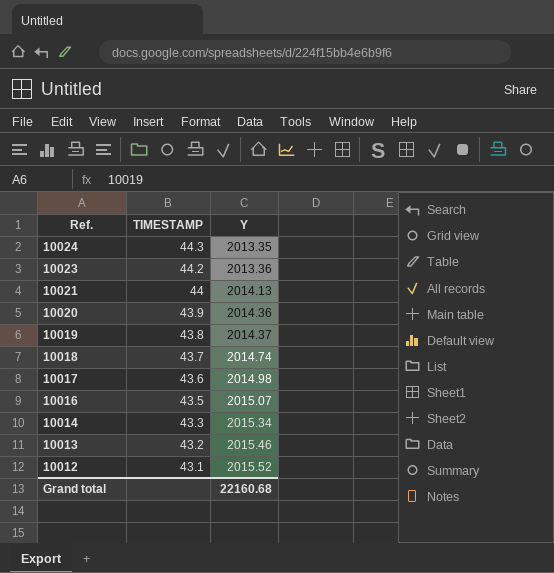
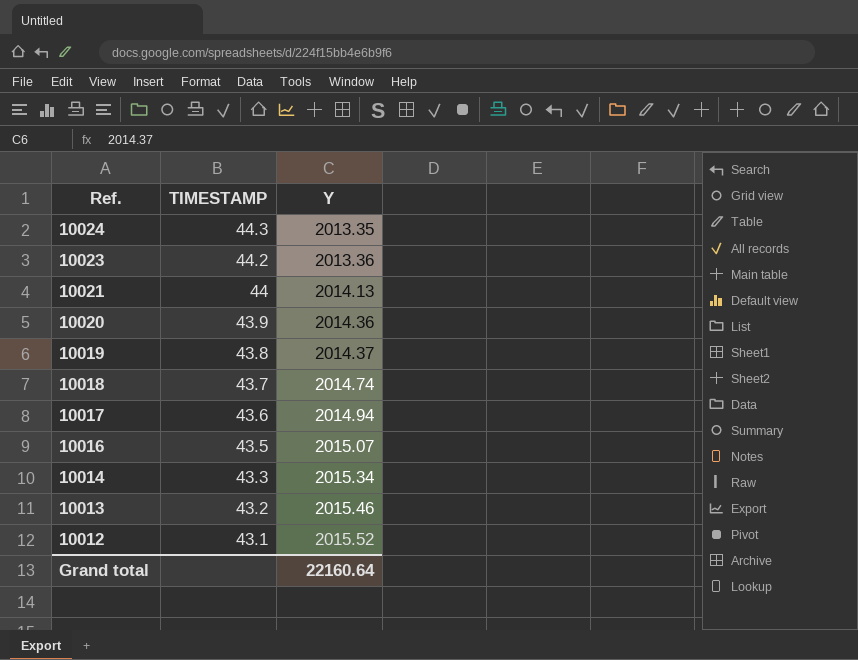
10017 | Y: 2014.98 -> 2014.94
Grand total | Y: 22160.68 -> 22160.64

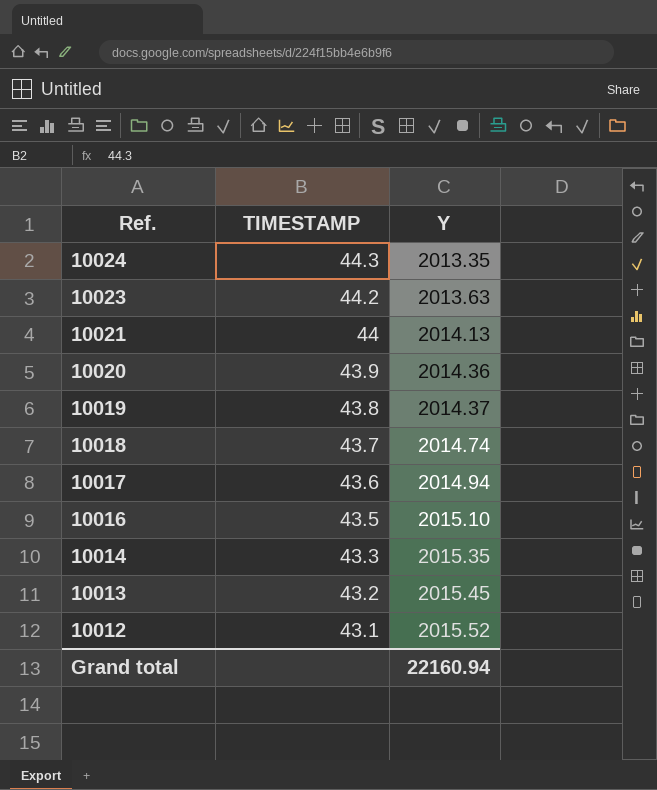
10023 | Y: 2013.36 -> 2013.63
10016 | Y: 2015.07 -> 2015.10
10014 | Y: 2015.34 -> 2015.35
10013 | Y: 2015.46 -> 2015.45
Grand total | Y: 22160.64 -> 22160.94

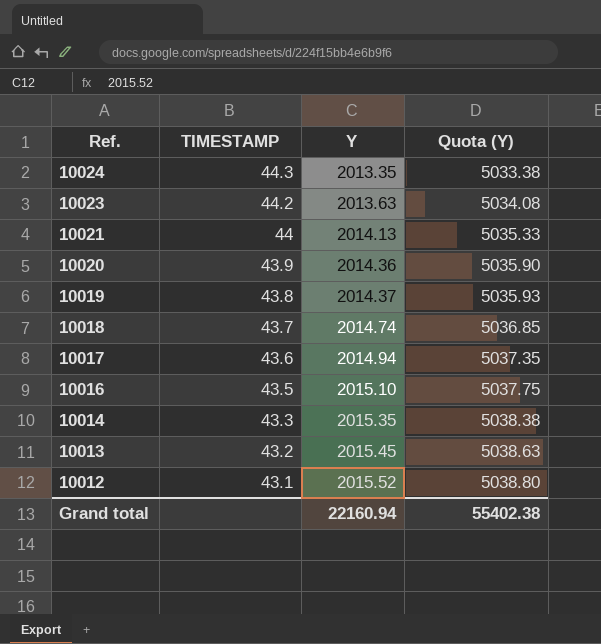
column Quota (Y) | formula: none -> [Y] * 2.5

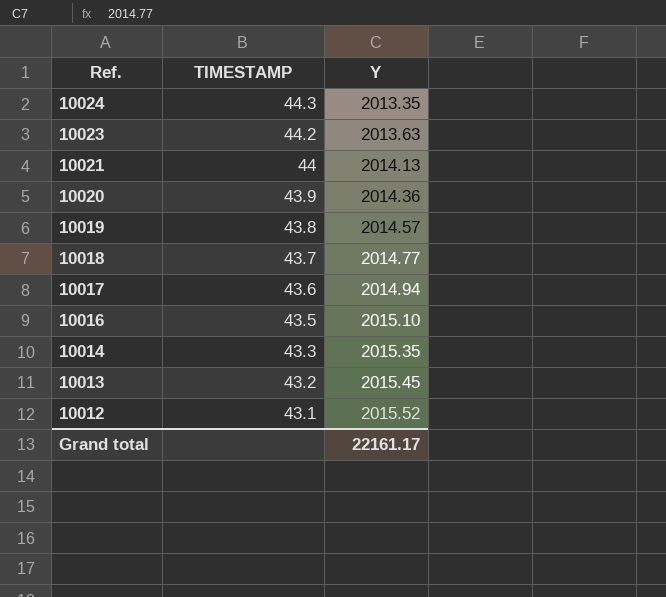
column Quota (Y) | formula: [Y] * 2.5 -> none
10019 | Y: 2014.37 -> 2014.57
10018 | Y: 2014.74 -> 2014.77
Grand total | Y: 22160.94 -> 22161.17

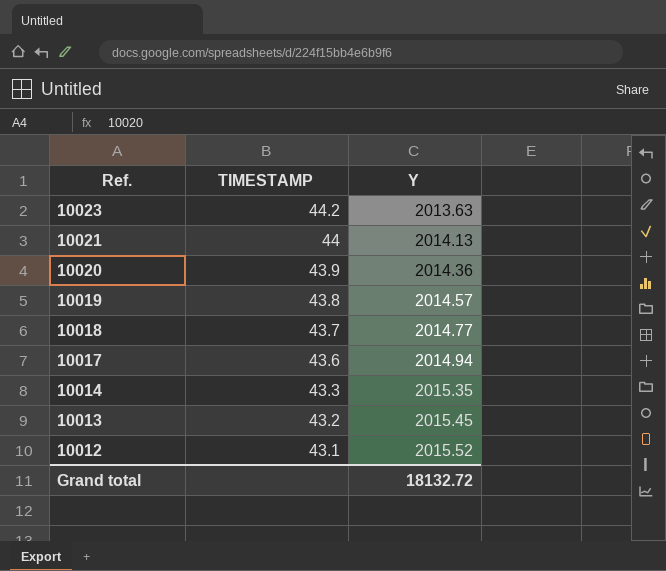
row 10024: 44.3 | 2013.35 -> none
row 10016: 43.5 | 2015.10 -> none
Grand total | Y: 22161.17 -> 18132.72

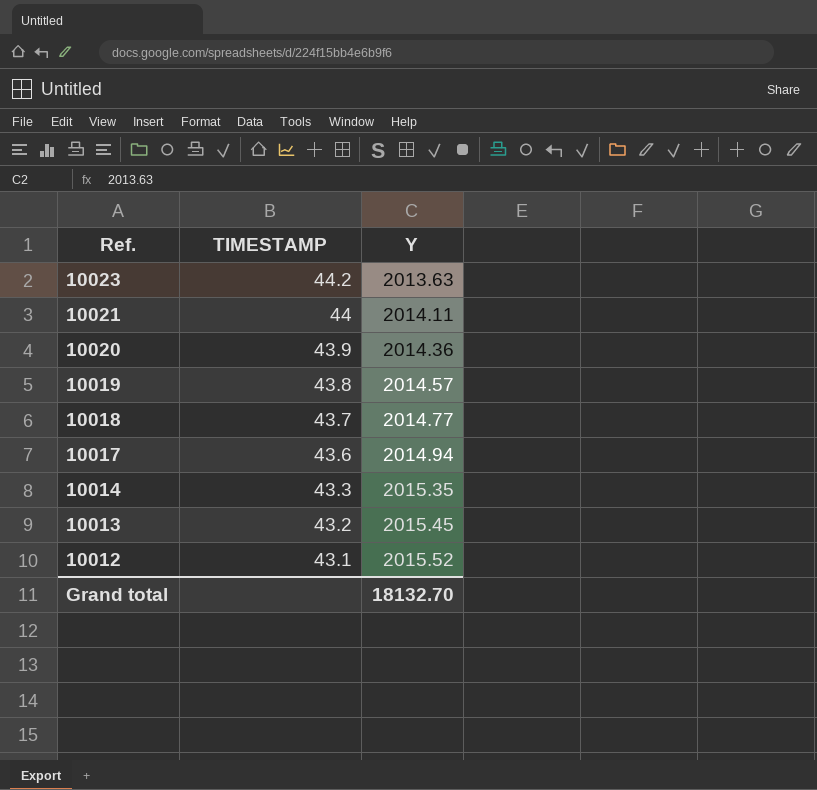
10021 | Y: 2014.13 -> 2014.11
Grand total | Y: 18132.72 -> 18132.70

